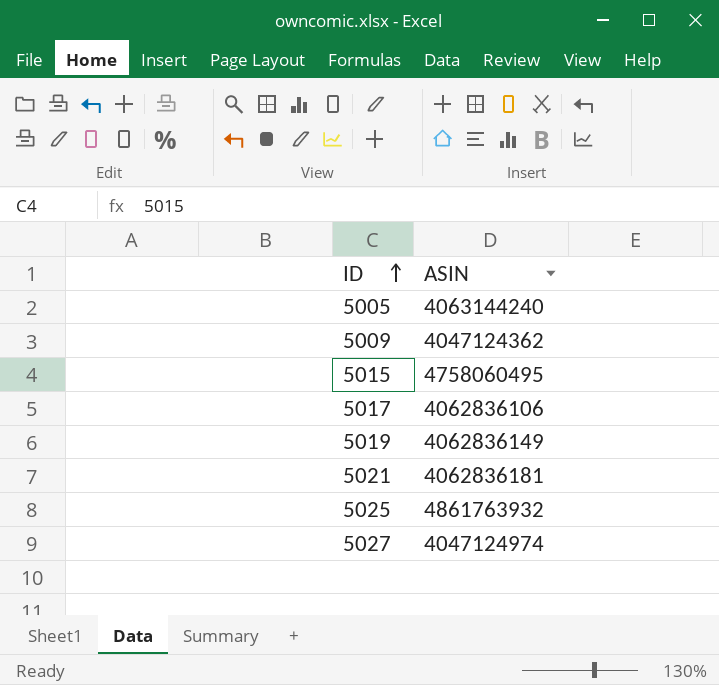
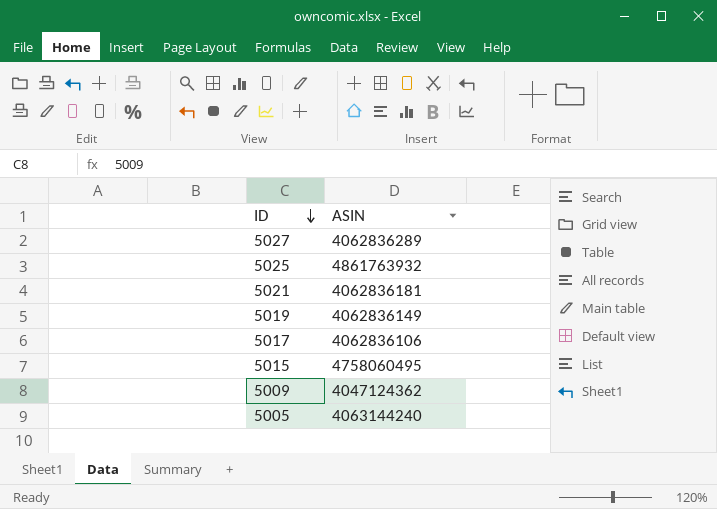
row order: ID ascending -> ID descending
5027 | ASIN: 4047124974 -> 4062836289

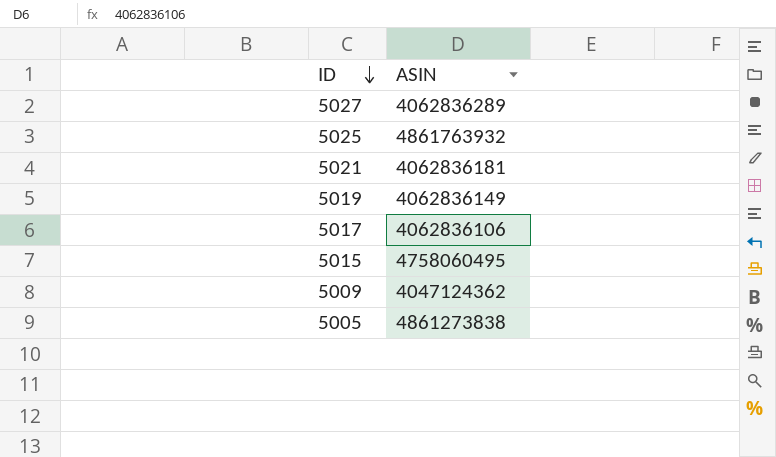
5005 | ASIN: 4063144240 -> 4861273838

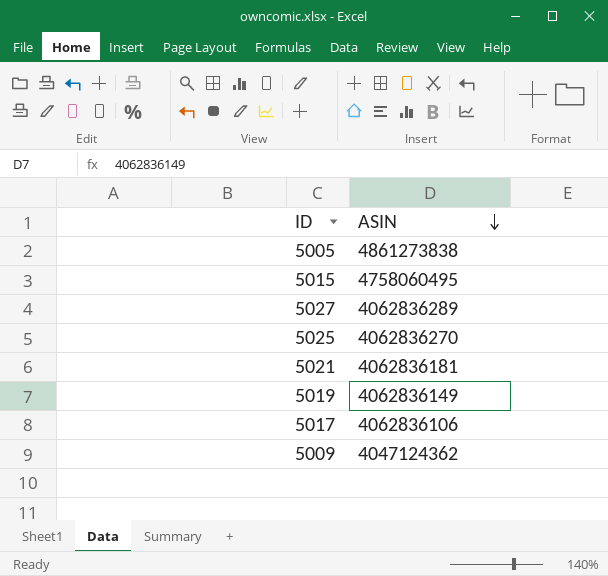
row order: ID descending -> ASIN descending
5025 | ASIN: 4861763932 -> 4062836270

